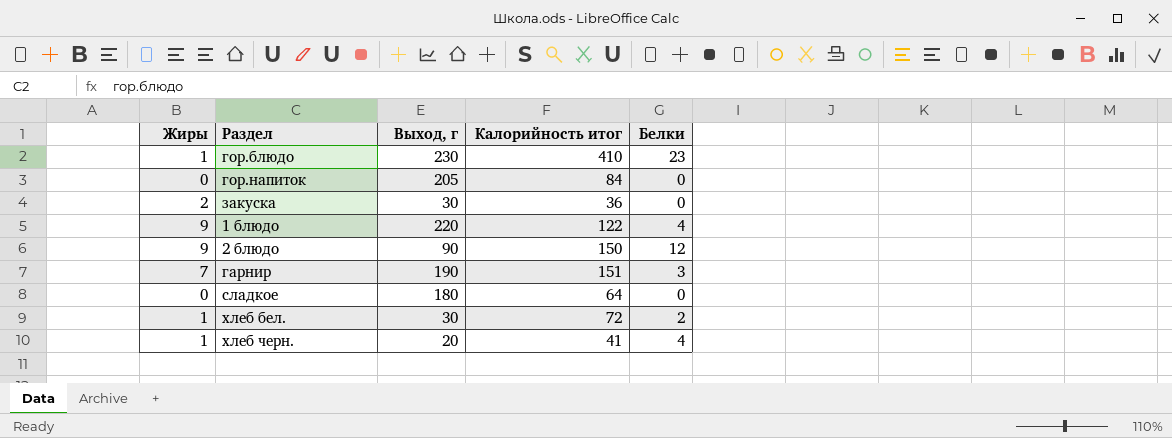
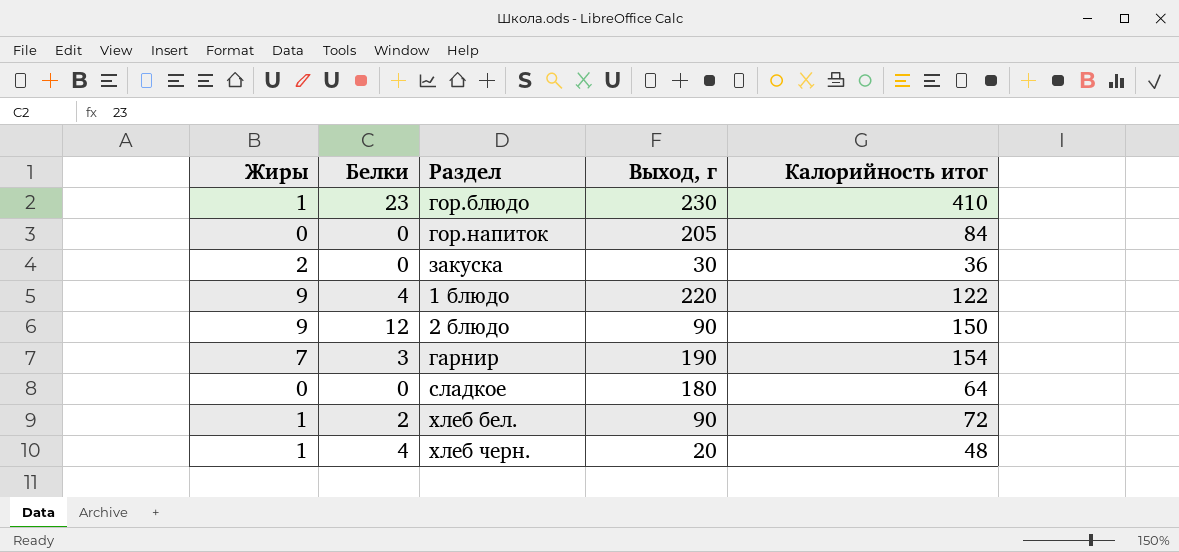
column Белки | position: 5 -> 2
гарнир | Калорийность итог: 151 -> 154
хлеб бел. | Выход, г: 30 -> 90
хлеб черн. | Калорийность итог: 41 -> 48

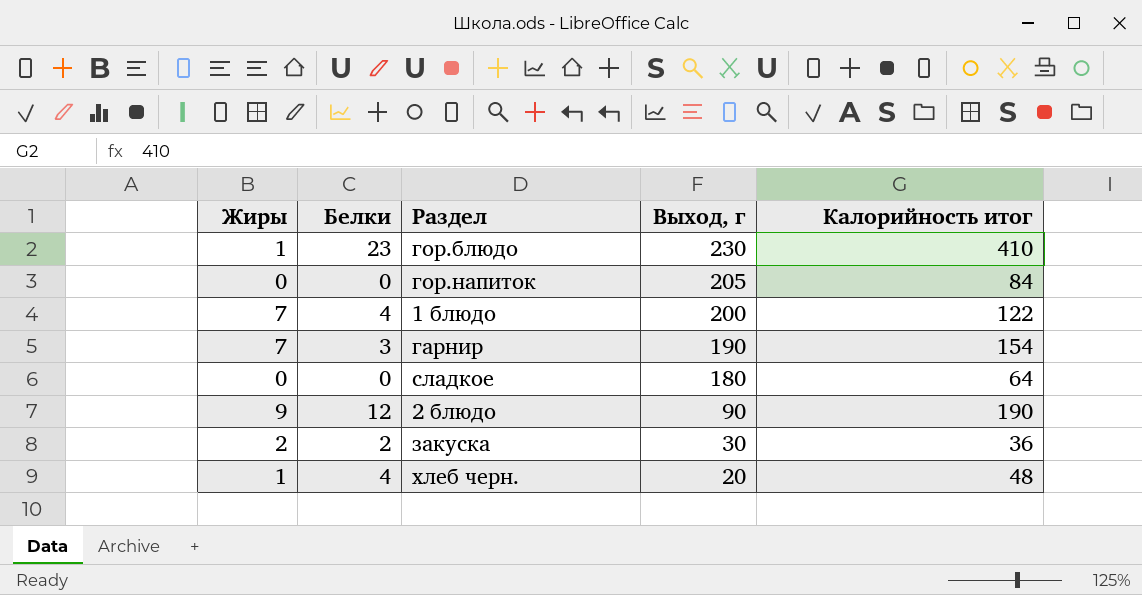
row order: none -> Выход, г descending
row хлеб бел.: 1 | 2 | 90 | 72 -> none
1 блюдо | Жиры: 9 -> 7
1 блюдо | Выход, г: 220 -> 200
2 блюдо | Калорийность итог: 150 -> 190
закуска | Белки: 0 -> 2

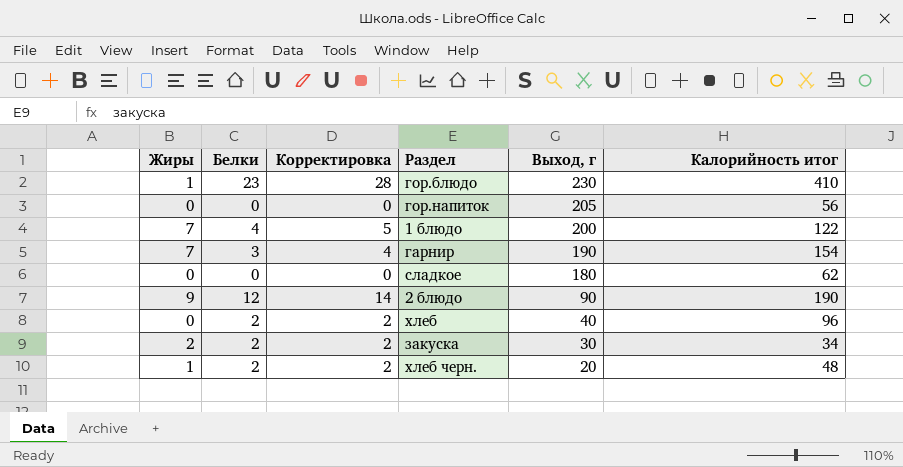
column Корректировка | formula: none -> [Белки] * 1,2
гор.напиток | Калорийность итог: 84 -> 56
сладкое | Калорийность итог: 64 -> 62
row хлеб: none -> 0 | 2 | 2 | 40 | 96
закуска | Калорийность итог: 36 -> 34
хлеб черн. | Белки: 4 -> 2

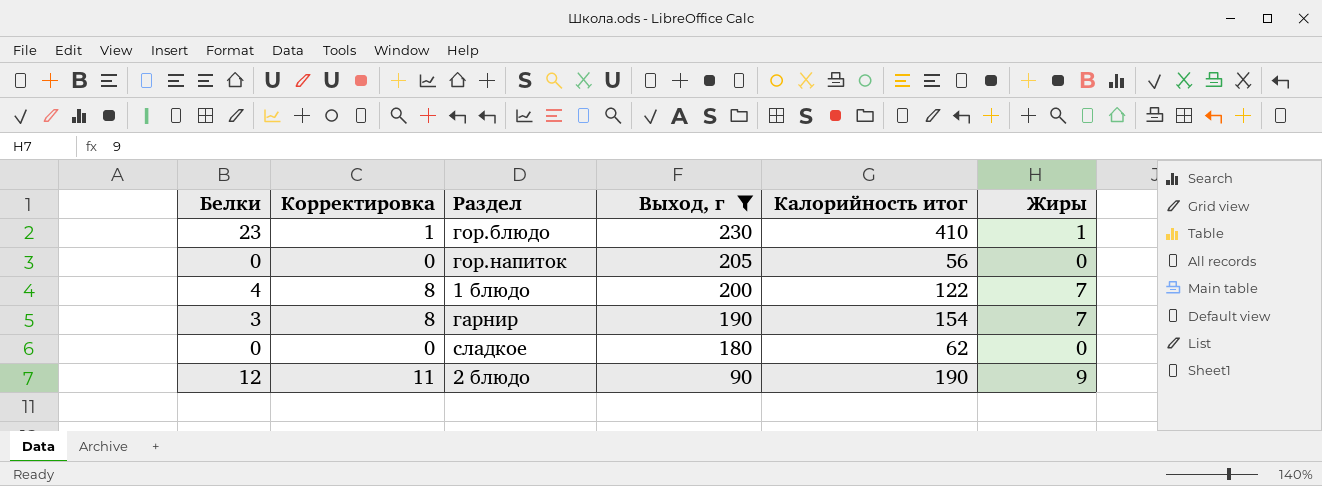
filter: none -> Выход, г >= 90
column Корректировка | formula: [Белки] * 1,2 -> [Жиры] * 1,2
column Жиры | position: 1 -> 6

